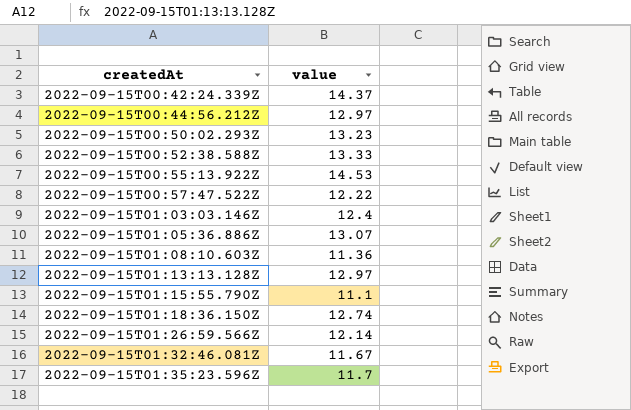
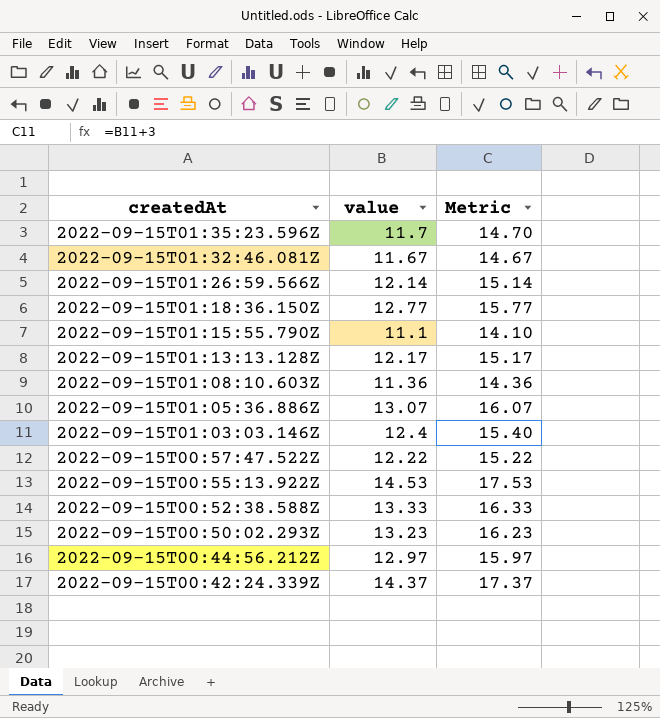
row order: createdAt ascending -> createdAt descending
column Metric | formula: none -> [value] + 3
2022-09-15T01:18:36.150Z | value: 12.74 -> 12.77
2022-09-15T01:13:13.128Z | value: 12.97 -> 12.17

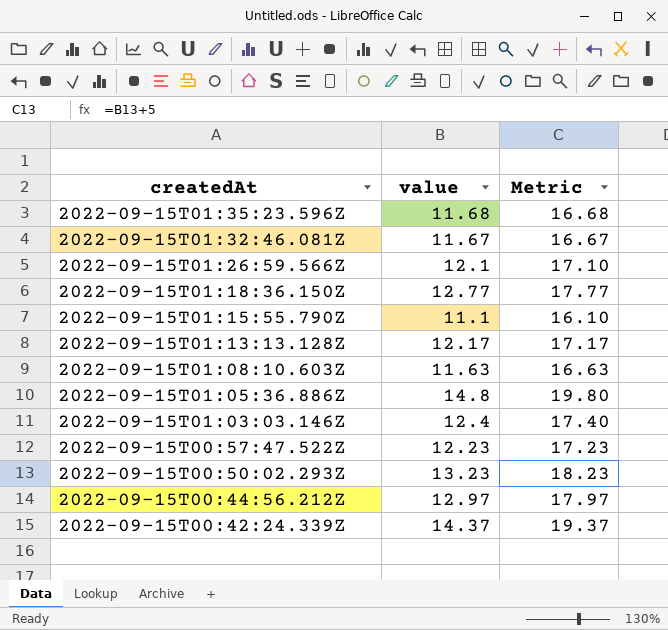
column Metric | formula: [value] + 3 -> [value] + 5
row 2022-09-15T00:55:13.922Z: 14.53 | 17.53 -> none
row 2022-09-15T00:52:38.588Z: 13.33 | 16.33 -> none
2022-09-15T01:35:23.596Z | value: 11.7 -> 11.68
2022-09-15T01:26:59.566Z | value: 12.14 -> 12.1
2022-09-15T01:08:10.603Z | value: 11.36 -> 11.63
2022-09-15T01:05:36.886Z | value: 13.07 -> 14.8
2022-09-15T00:57:47.522Z | value: 12.22 -> 12.23

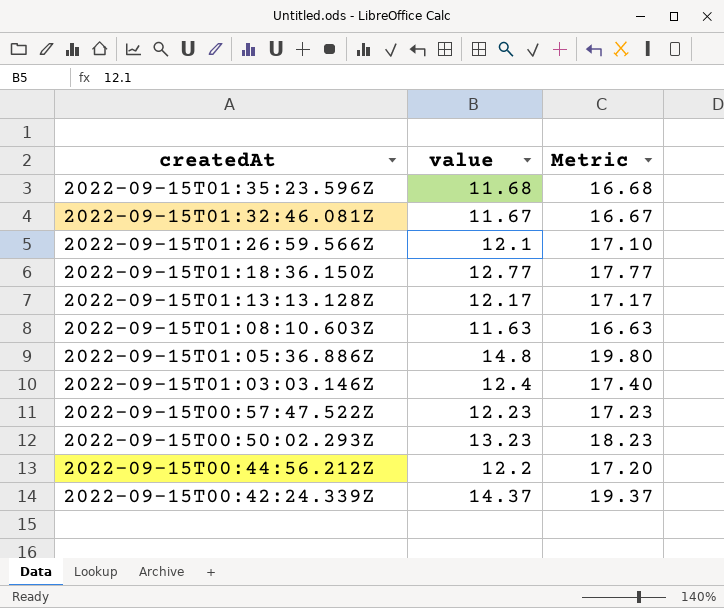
row 2022-09-15T01:15:55.790Z: 11.1 | 16.10 -> none
2022-09-15T00:44:56.212Z | value: 12.97 -> 12.2
2022-09-15T00:44:56.212Z | Metric: 17.97 -> 17.20

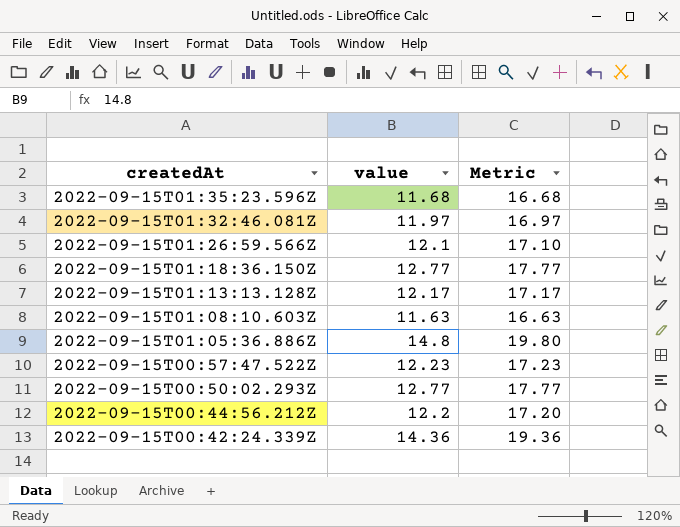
row 2022-09-15T01:03:03.146Z: 12.4 | 17.40 -> none
2022-09-15T01:32:46.081Z | value: 11.67 -> 11.97
2022-09-15T01:32:46.081Z | Metric: 16.67 -> 16.97
2022-09-15T00:50:02.293Z | value: 13.23 -> 12.77
2022-09-15T00:50:02.293Z | Metric: 18.23 -> 17.77
2022-09-15T00:42:24.339Z | value: 14.37 -> 14.36
2022-09-15T00:42:24.339Z | Metric: 19.37 -> 19.36

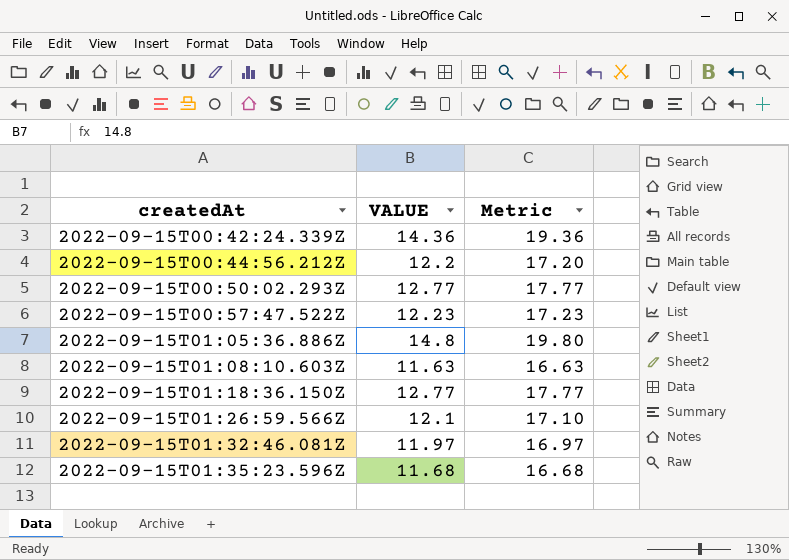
row order: createdAt descending -> createdAt ascending
column name: value -> VALUE
row 2022-09-15T01:13:13.128Z: 12.17 | 17.17 -> none

